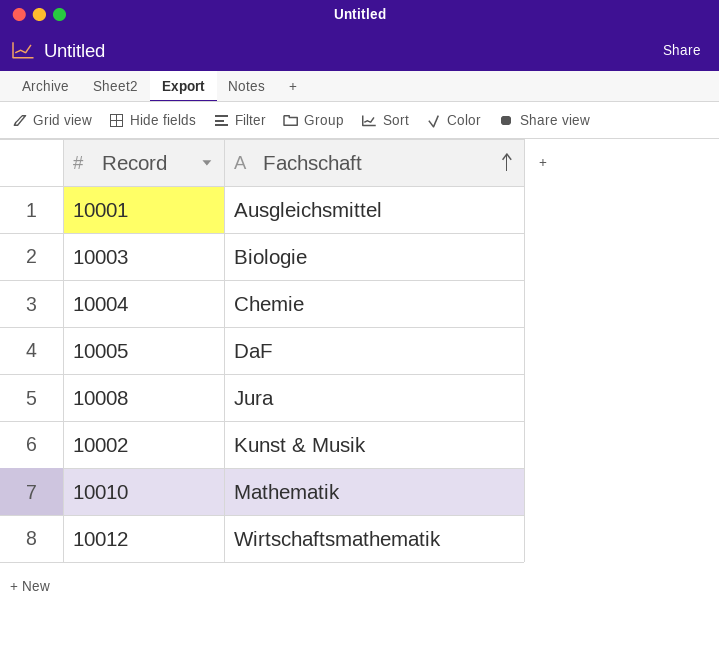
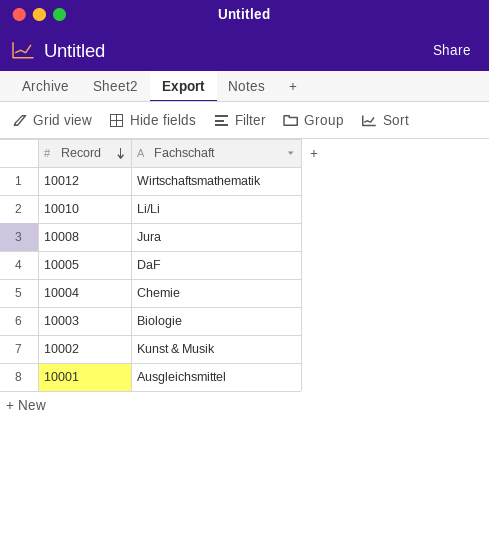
row order: Fachschaft ascending -> Record descending
10010 | Fachschaft: Mathematik -> Li/Li

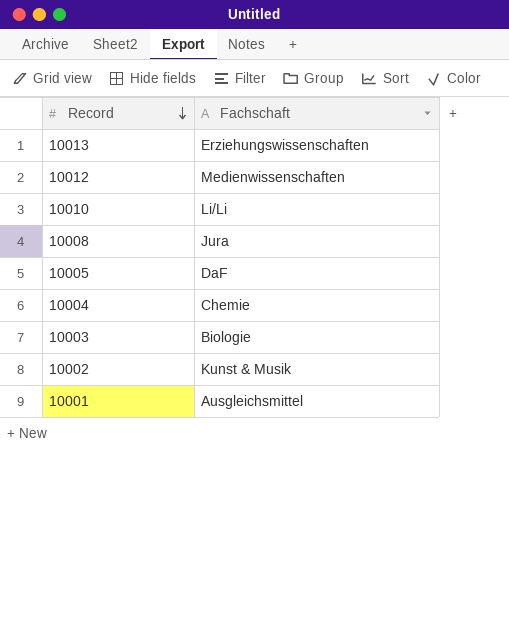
row 10013: none -> Erziehungswissenschaften
10012 | Fachschaft: Wirtschaftsmathematik -> Medienwissenschaften

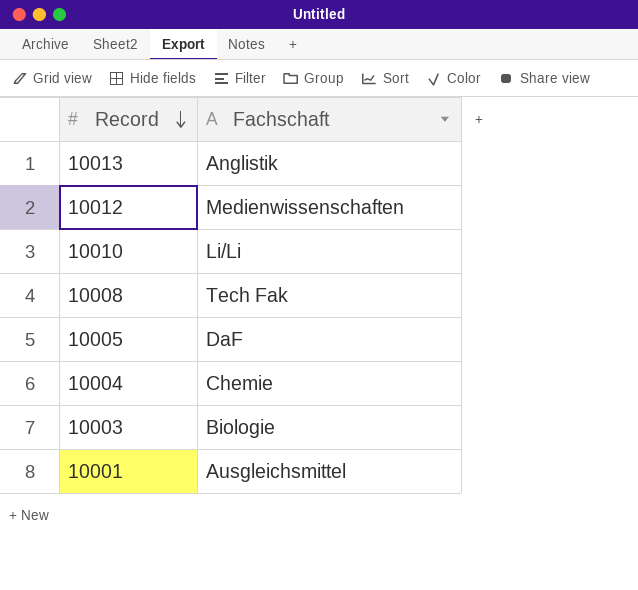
row 10002: Kunst & Musik -> none
10013 | Fachschaft: Erziehungswissenschaften -> Anglistik
10008 | Fachschaft: Jura -> Tech Fak

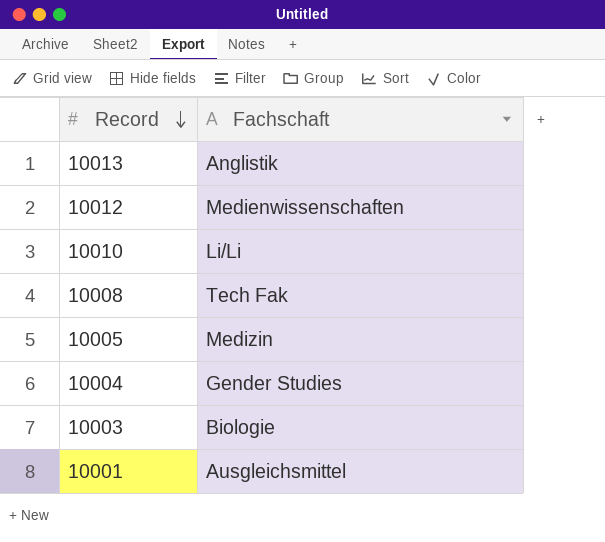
10005 | Fachschaft: DaF -> Medizin
10004 | Fachschaft: Chemie -> Gender Studies

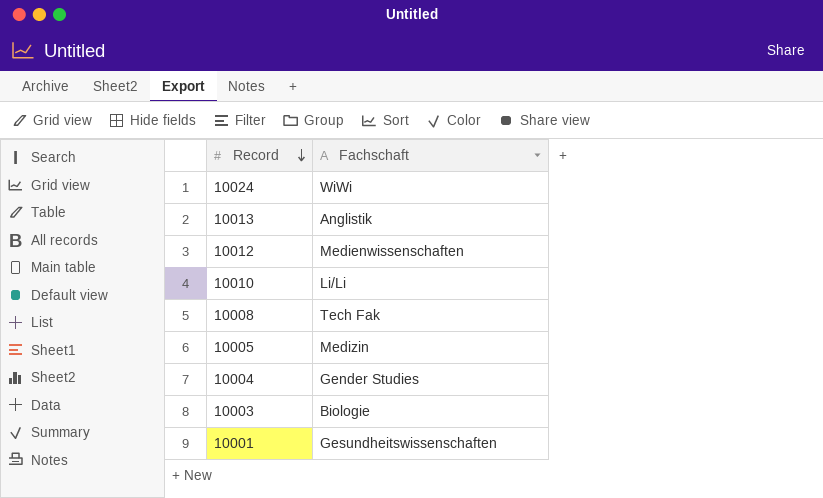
row 10024: none -> WiWi
10001 | Fachschaft: Ausgleichsmittel -> Gesundheitswissenschaften

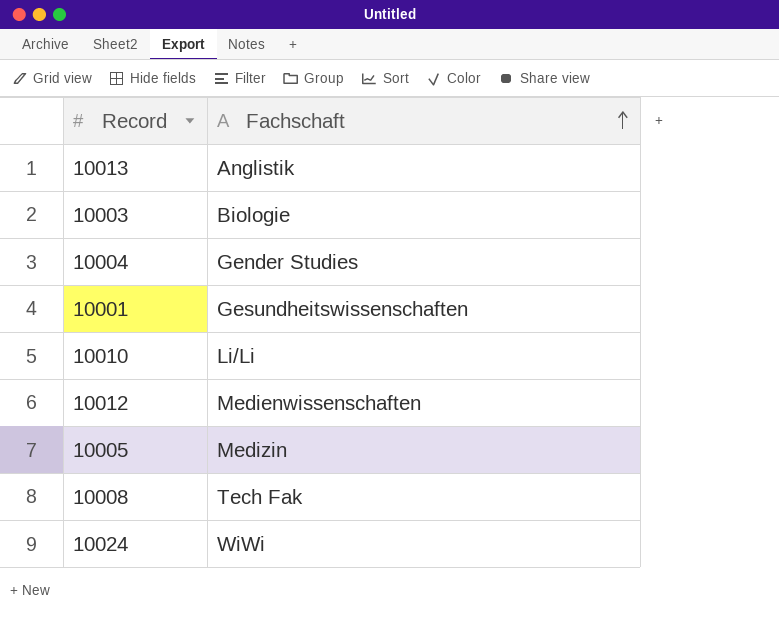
row order: Record descending -> Fachschaft ascending

